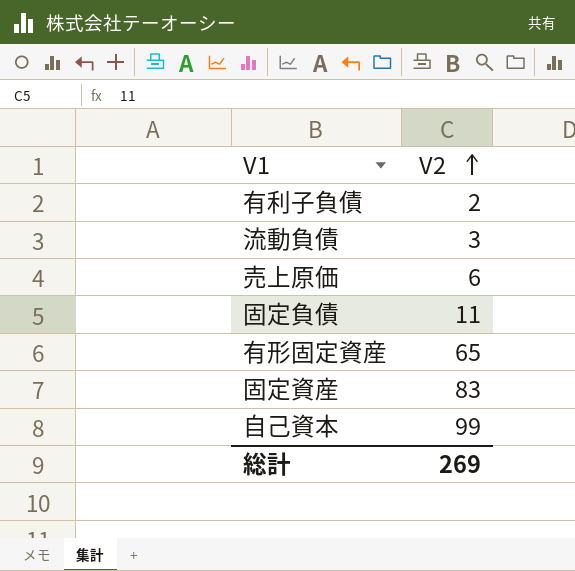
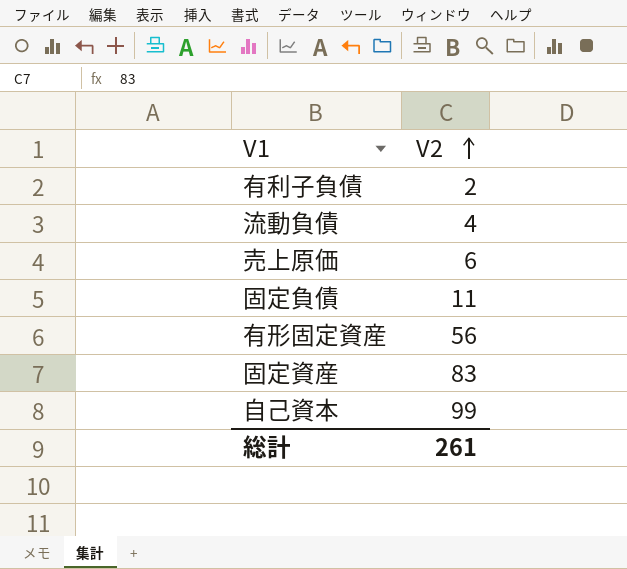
流動負債 | V2: 3 -> 4
有形固定資産 | V2: 65 -> 56
総計 | V2: 269 -> 261

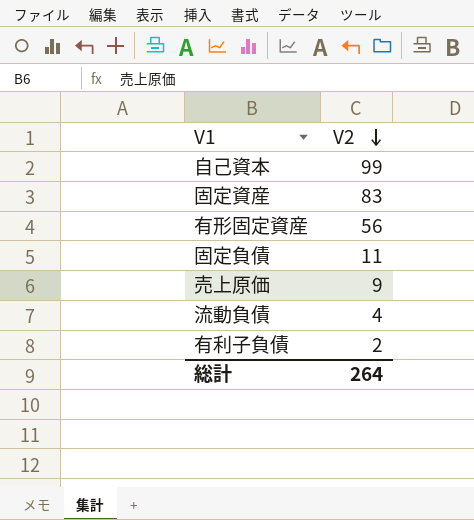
row order: V2 ascending -> V2 descending
売上原価 | V2: 6 -> 9
総計 | V2: 261 -> 264

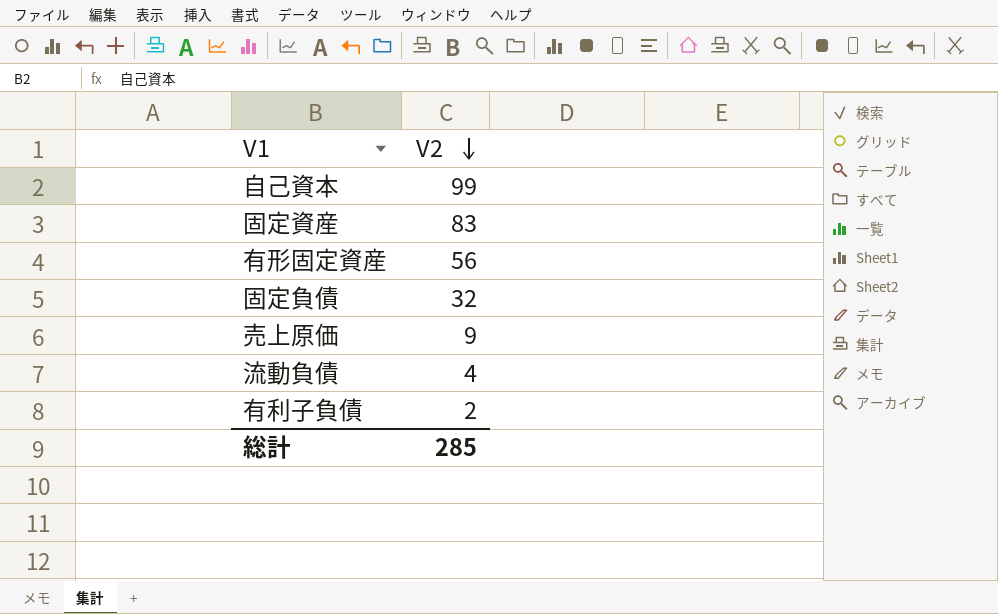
固定負債 | V2: 11 -> 32
総計 | V2: 264 -> 285

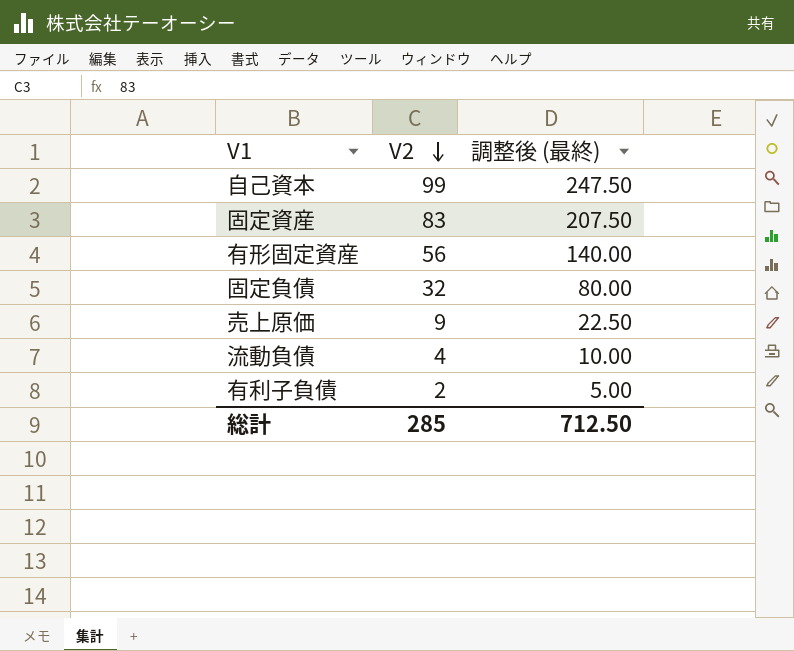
column 調整後 (最終) | formula: none -> [V2] * 2.5

